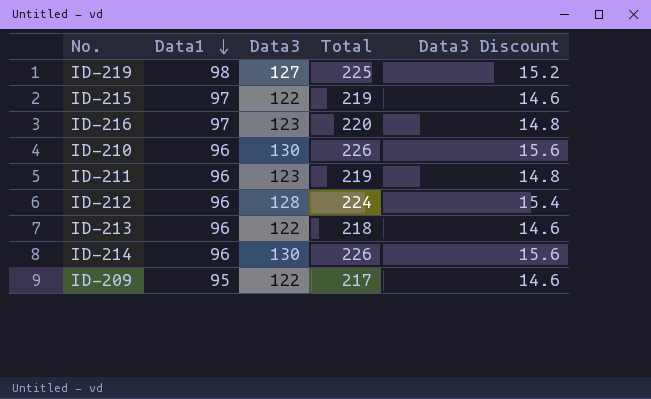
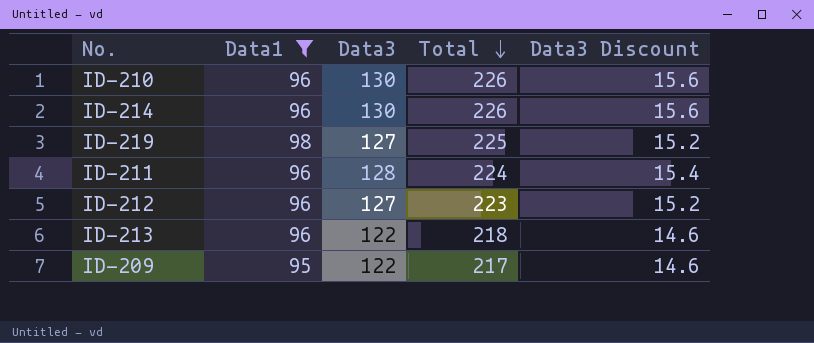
filter: none -> Data1 != 97
row order: Data1 descending -> Total descending
ID-211 | Data3: 123 -> 128
ID-211 | Total: 219 -> 224
ID-211 | Data3 Discount: 14.8 -> 15.4
ID-212 | Data3: 128 -> 127
ID-212 | Total: 224 -> 223
ID-212 | Data3 Discount: 15.4 -> 15.2

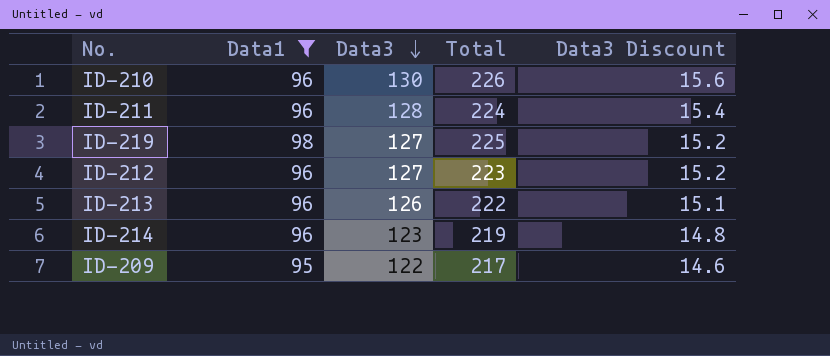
row order: Total descending -> Data3 descending
ID-213 | Data3: 122 -> 126
ID-213 | Total: 218 -> 222
ID-213 | Data3 Discount: 14.6 -> 15.1
ID-214 | Data3: 130 -> 123
ID-214 | Total: 226 -> 219
ID-214 | Data3 Discount: 15.6 -> 14.8

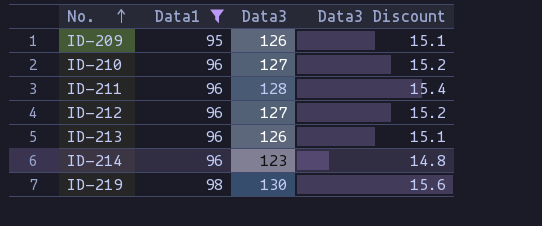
row order: Data3 descending -> No. ascending
column Total | formula: [Data1] + [Data3] -> none
ID-209 | Data3: 122 -> 126
ID-209 | Data3 Discount: 14.6 -> 15.1
ID-210 | Data3: 130 -> 127
ID-210 | Data3 Discount: 15.6 -> 15.2
ID-219 | Data3: 127 -> 130
ID-219 | Data3 Discount: 15.2 -> 15.6

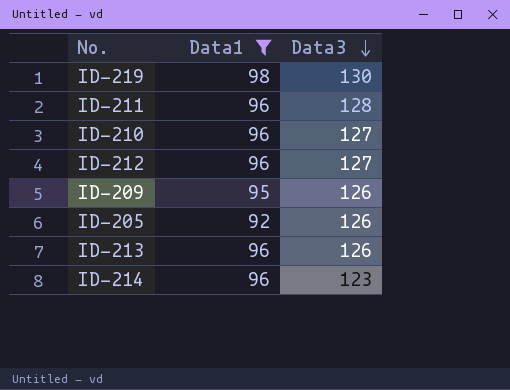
row order: No. ascending -> Data3 descending
column Data3 Discount | formula: [Data3] * 0.12 -> none
row ID-205: none -> 92 | 126

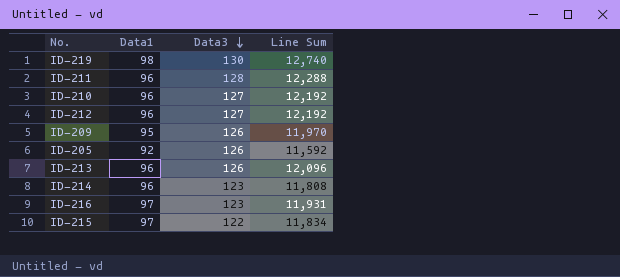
filter: Data1 != 97 -> none
column Line Sum | formula: none -> [Data1] * [Data3]

